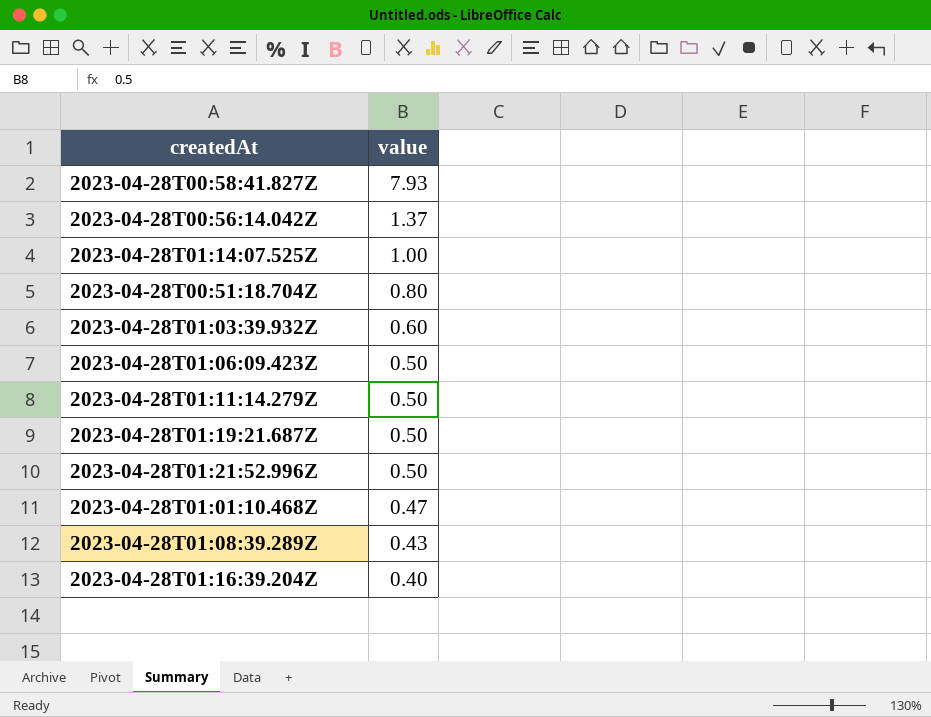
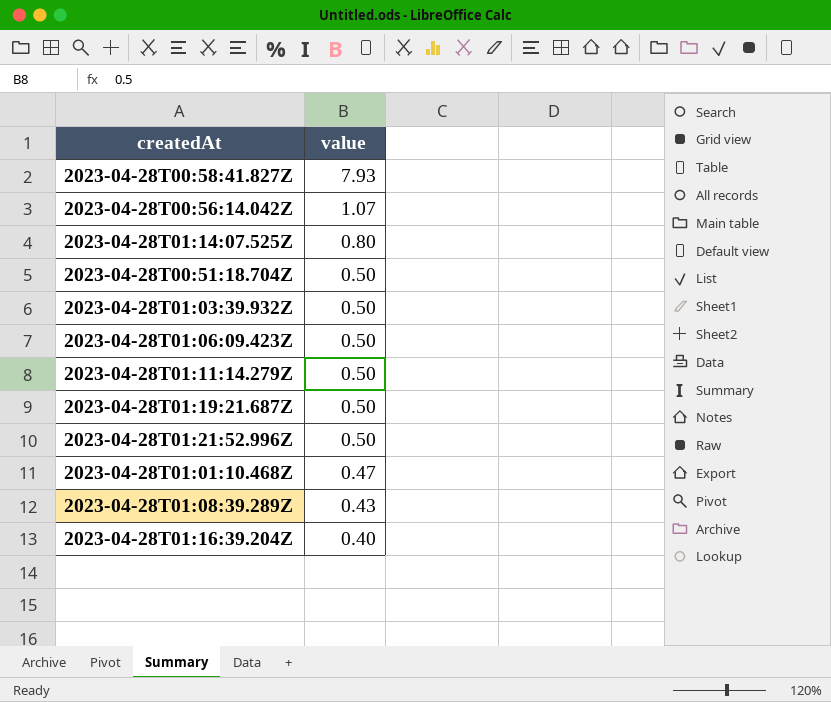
2023-04-28T00:56:14.042Z | value: 1.37 -> 1.07
2023-04-28T01:14:07.525Z | value: 1.00 -> 0.80
2023-04-28T00:51:18.704Z | value: 0.80 -> 0.50
2023-04-28T01:03:39.932Z | value: 0.60 -> 0.50

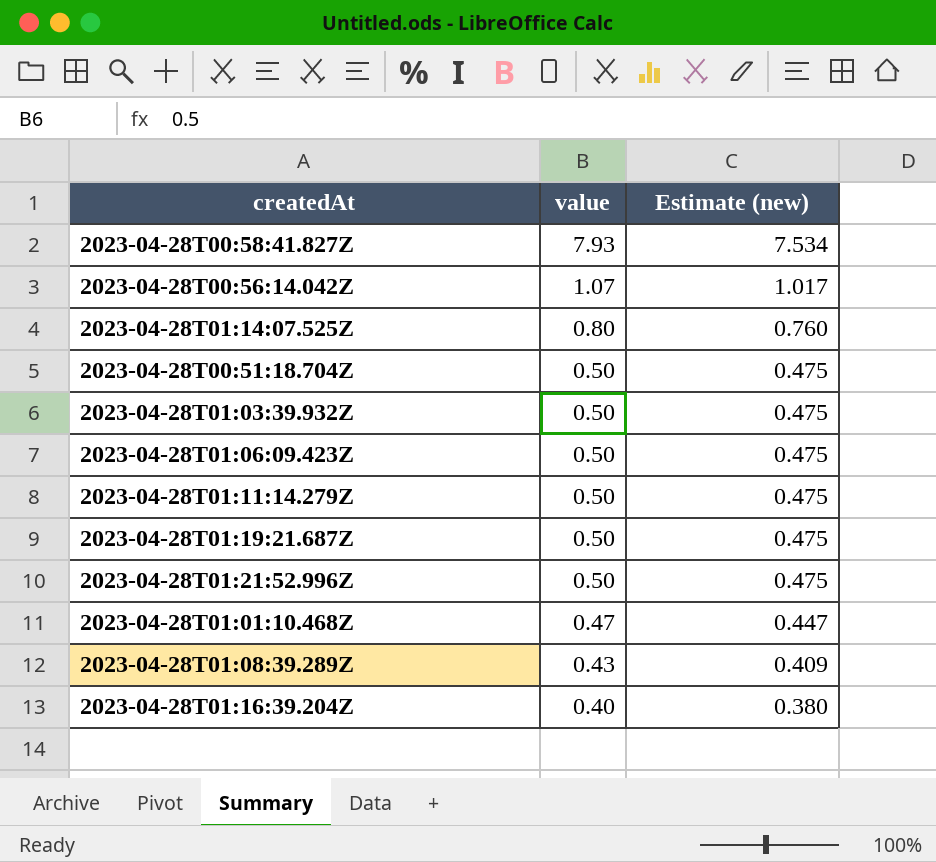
column Estimate (new) | formula: none -> [value] * 0.95

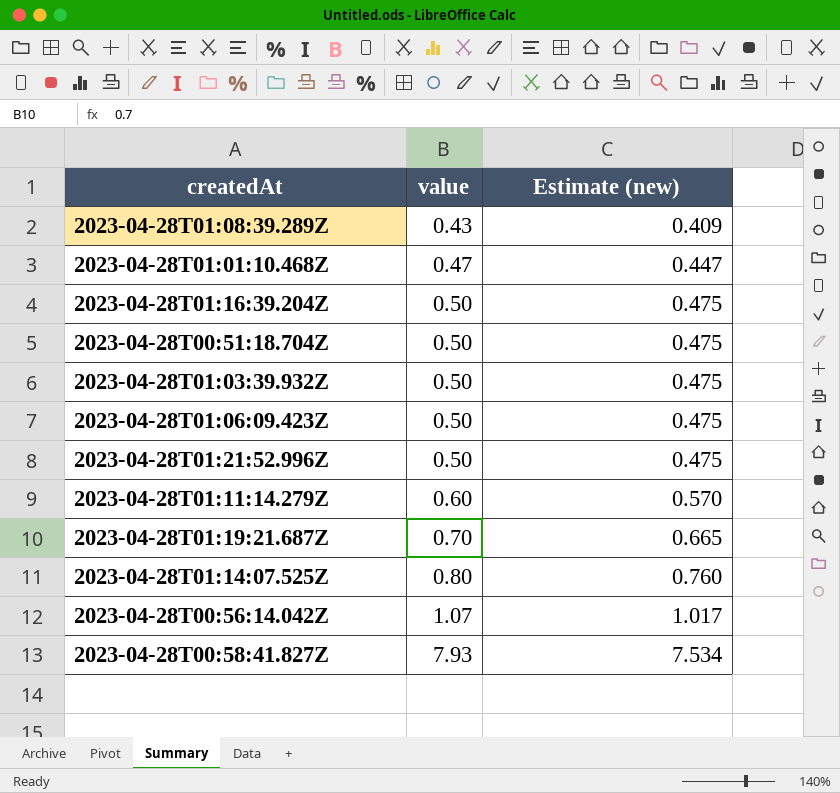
row order: value descending -> value ascending
2023-04-28T01:16:39.204Z | value: 0.40 -> 0.50
2023-04-28T01:16:39.204Z | Estimate (new): 0.380 -> 0.475
2023-04-28T01:11:14.279Z | value: 0.50 -> 0.60
2023-04-28T01:11:14.279Z | Estimate (new): 0.475 -> 0.570
2023-04-28T01:19:21.687Z | value: 0.50 -> 0.70
2023-04-28T01:19:21.687Z | Estimate (new): 0.475 -> 0.665

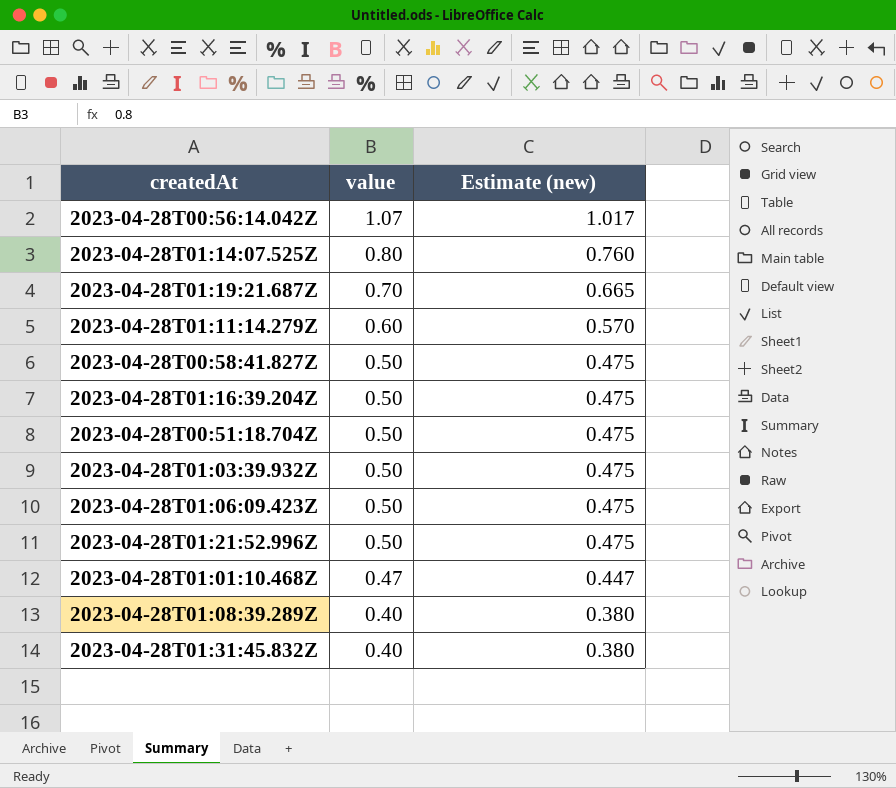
row order: value ascending -> value descending
2023-04-28T00:58:41.827Z | value: 7.93 -> 0.50
2023-04-28T00:58:41.827Z | Estimate (new): 7.534 -> 0.475
2023-04-28T01:08:39.289Z | value: 0.43 -> 0.40
2023-04-28T01:08:39.289Z | Estimate (new): 0.409 -> 0.380
row 2023-04-28T01:31:45.832Z: none -> 0.40 | 0.380

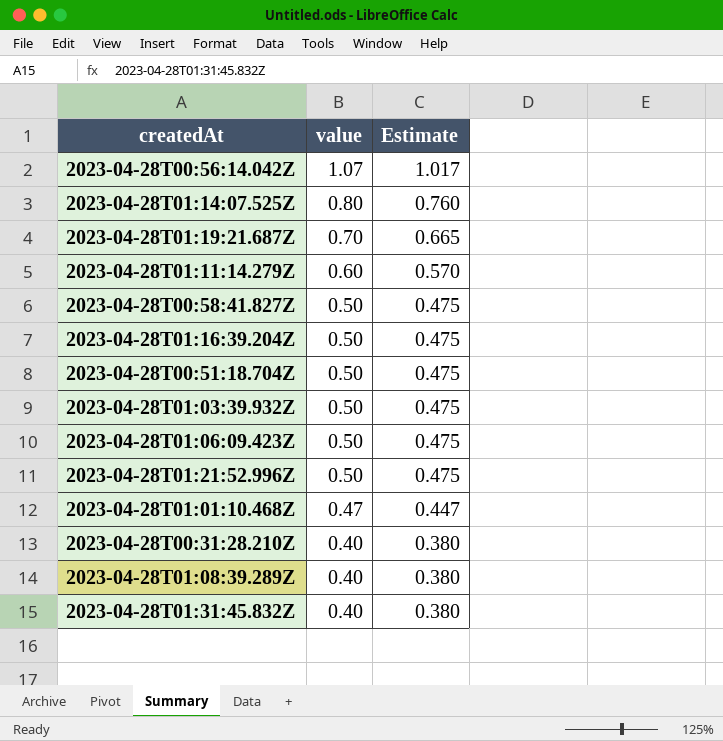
column name: Estimate (new) -> Estimate
row 2023-04-28T00:31:28.210Z: none -> 0.40 | 0.380

